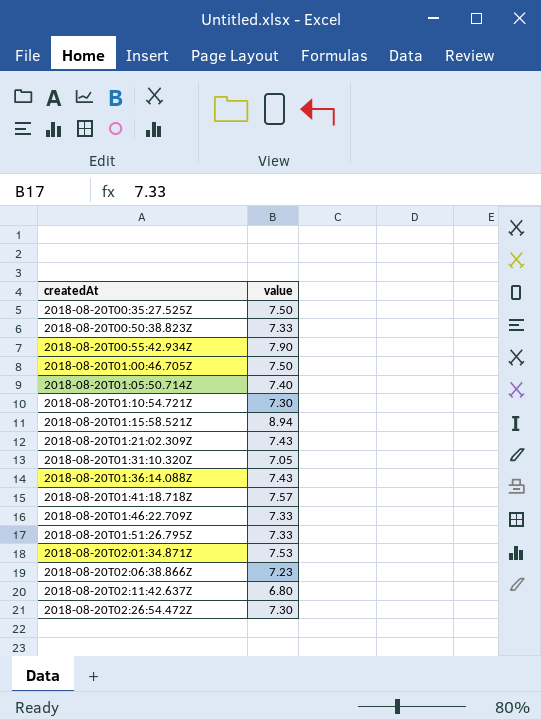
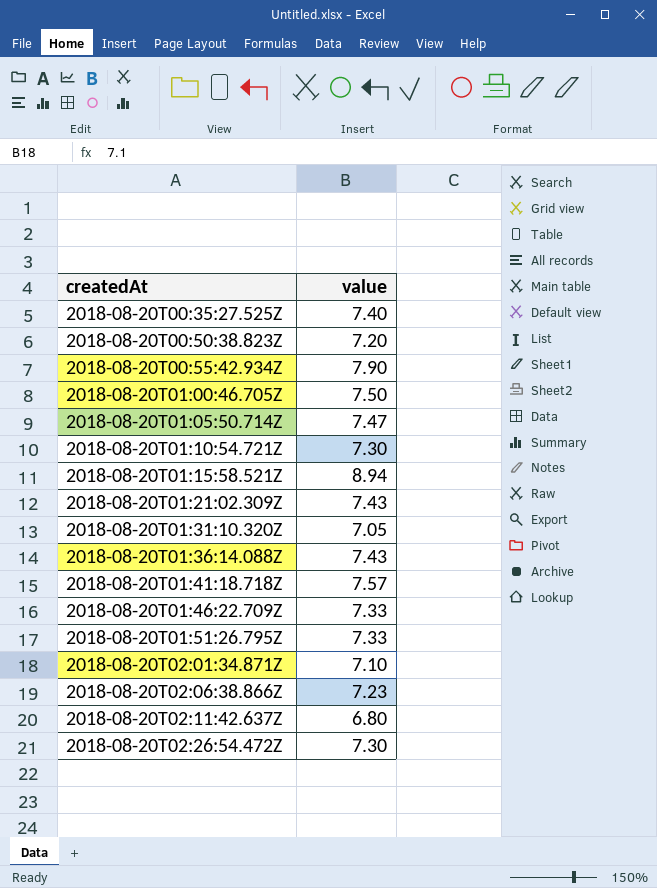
2018-08-20T00:35:27.525Z | value: 7.50 -> 7.40
2018-08-20T00:50:38.823Z | value: 7.33 -> 7.20
2018-08-20T01:05:50.714Z | value: 7.40 -> 7.47
2018-08-20T02:01:34.871Z | value: 7.53 -> 7.10

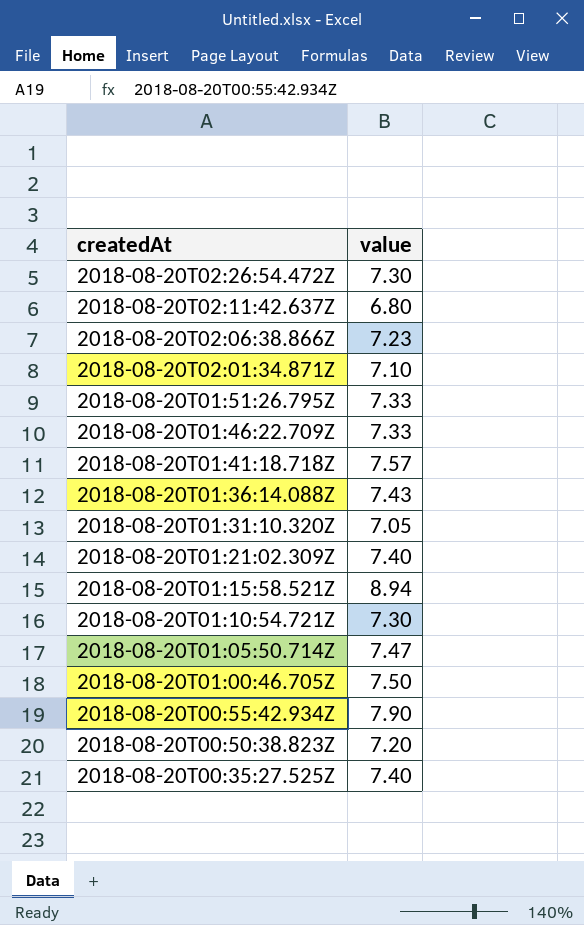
row order: createdAt ascending -> createdAt descending
2018-08-20T01:21:02.309Z | value: 7.43 -> 7.40

